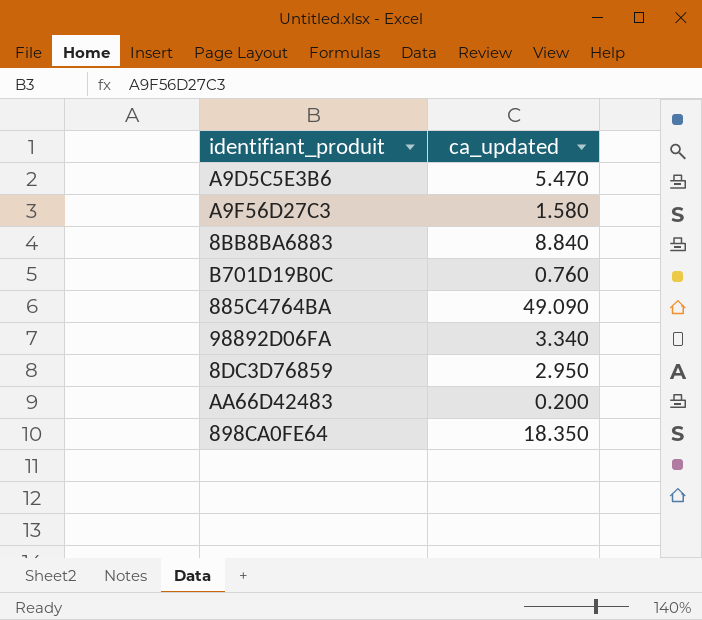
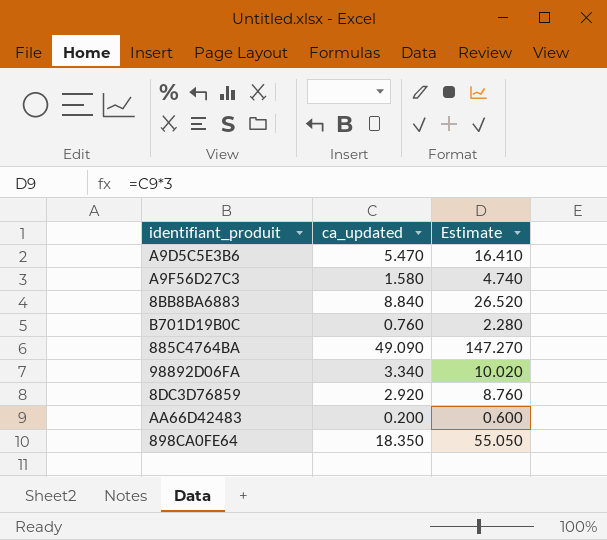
column Estimate | formula: none -> [ca_updated] * 3
8DC3D76859 | ca_updated: 2.950 -> 2.920

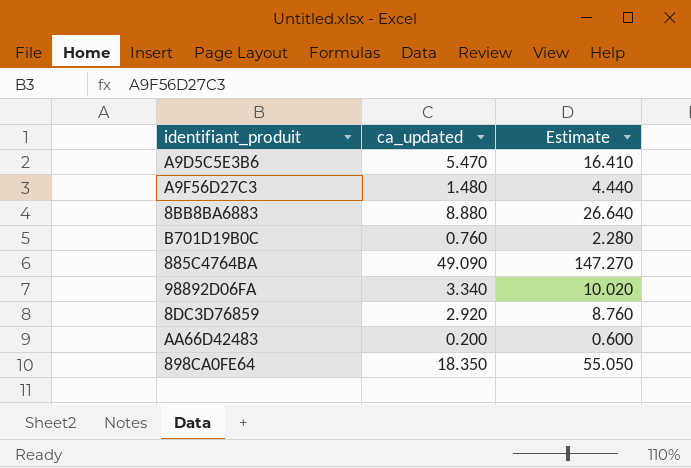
A9F56D27C3 | ca_updated: 1.580 -> 1.480
A9F56D27C3 | Estimate: 4.740 -> 4.440
8BB8BA6883 | ca_updated: 8.840 -> 8.880
8BB8BA6883 | Estimate: 26.520 -> 26.640

